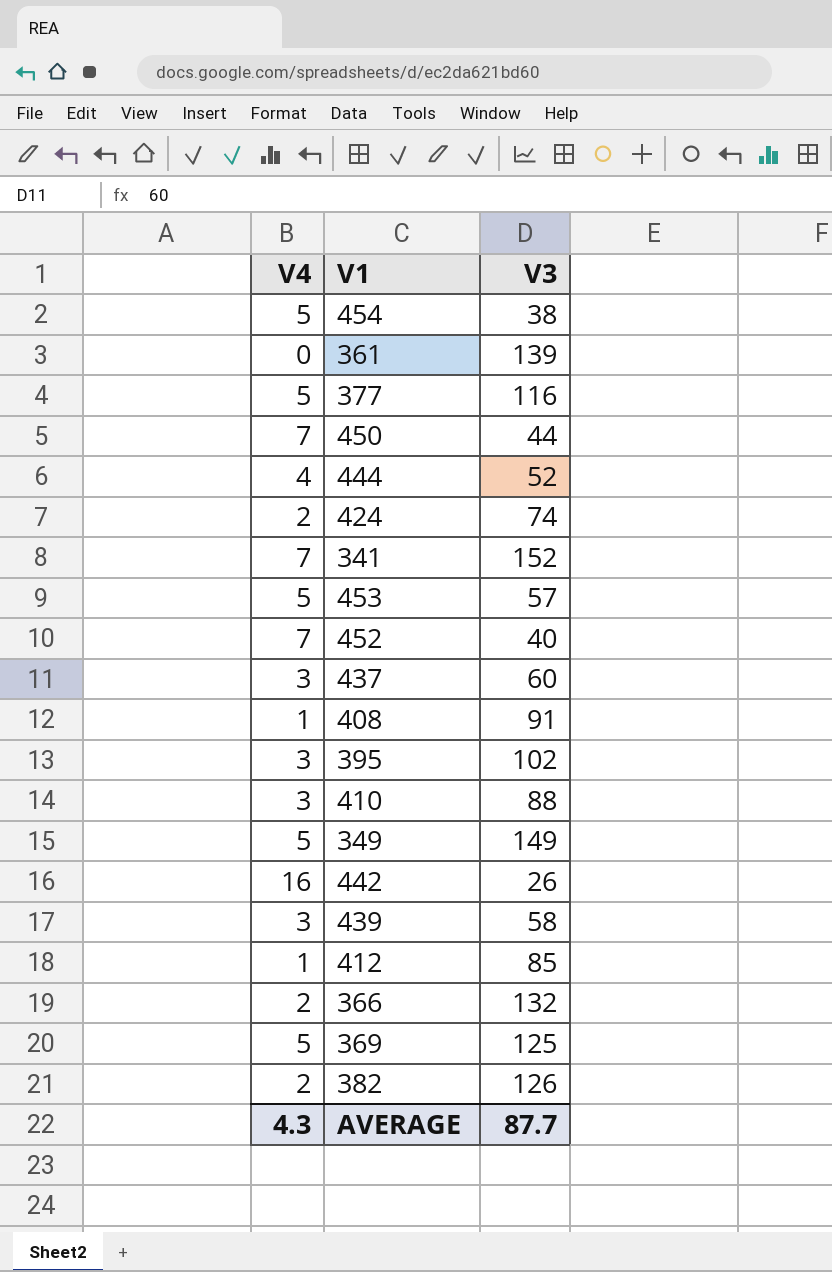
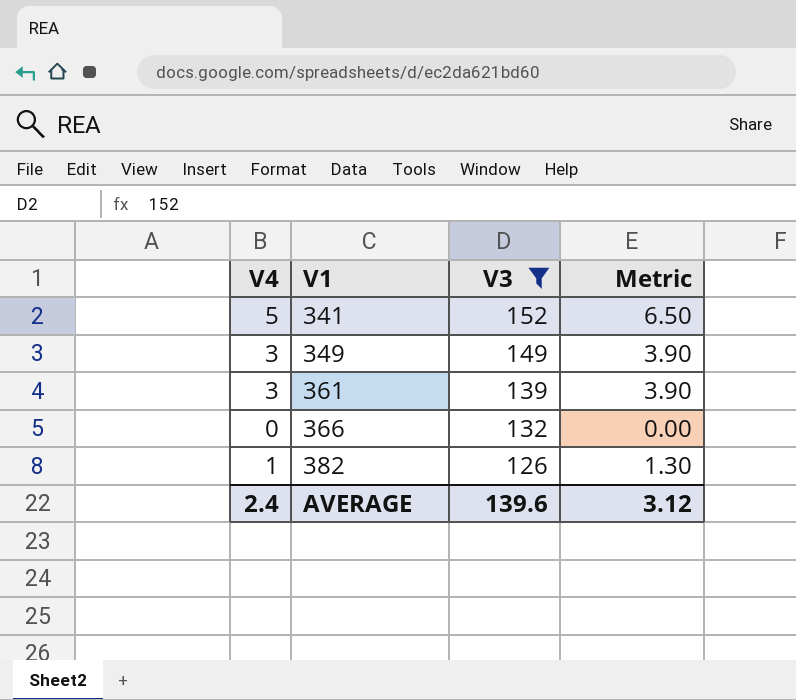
filter: none -> V3 >= 126
row order: none -> V1 ascending
column Metric | formula: none -> [V4] * 1.3
341 | V4: 7 -> 5
349 | V4: 5 -> 3
361 | V4: 0 -> 3
366 | V4: 2 -> 0
382 | V4: 2 -> 1
AVERAGE | V4: 4.3 -> 2.4
AVERAGE | V3: 87.7 -> 139.6

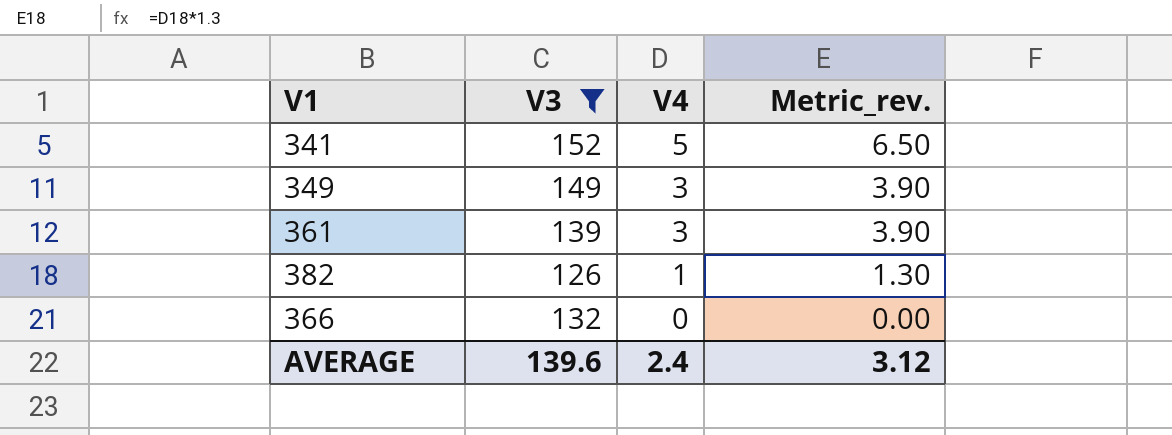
row order: V1 ascending -> V4 descending
column V4 | position: 1 -> 3
column name: Metric -> Metric_rev.

